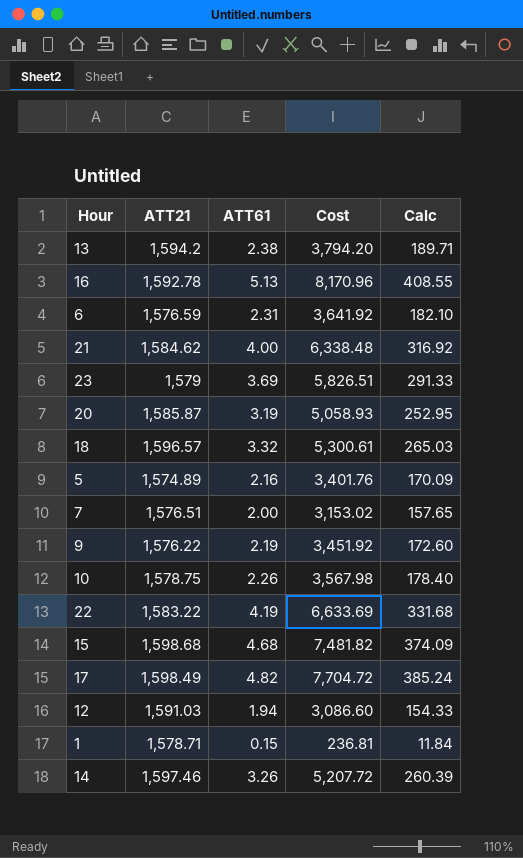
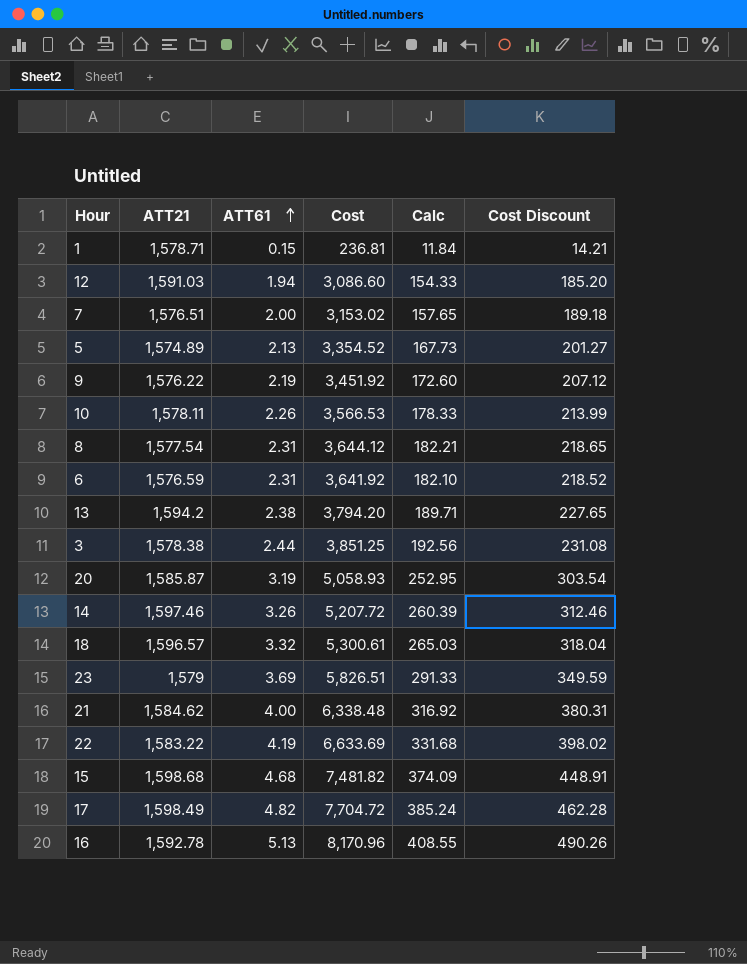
row order: none -> ATT61 ascending
column Cost Discount | formula: none -> [Cost] * 0.06
5 | ATT61: 2.16 -> 2.13
5 | Cost: 3,401.76 -> 3,354.52
5 | Calc: 170.09 -> 167.73
10 | ATT21: 1,578.75 -> 1,578.11
10 | Cost: 3,567.98 -> 3,566.53
10 | Calc: 178.40 -> 178.33
row 8: none -> 1,577.54 | 2.31 | 3,644.12 | 182.21 | 218.65
row 3: none -> 1,578.38 | 2.44 | 3,851.25 | 192.56 | 231.08

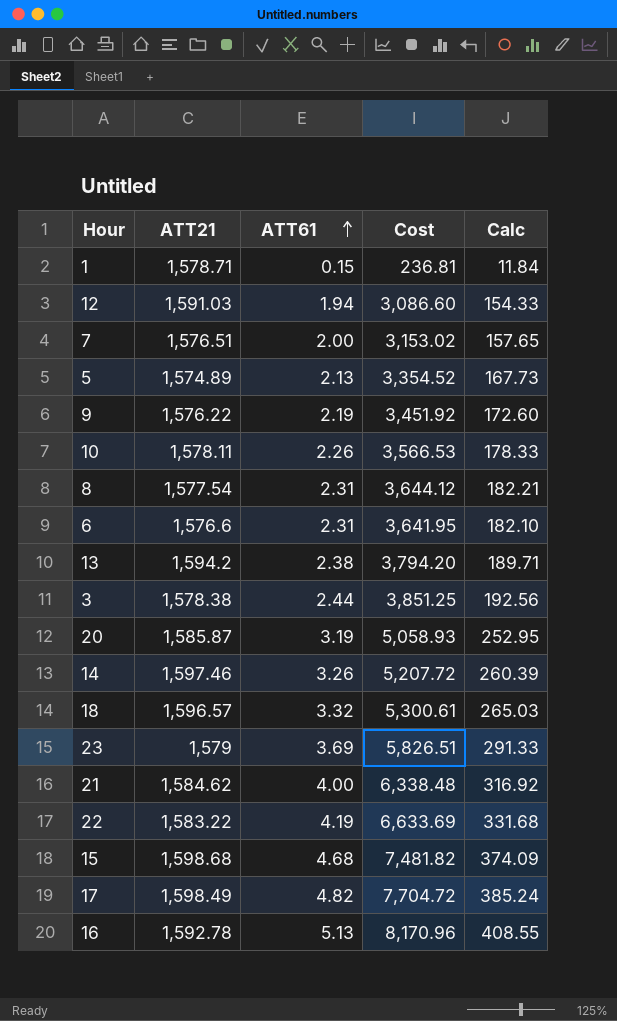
column Cost Discount | formula: [Cost] * 0.06 -> none
6 | ATT21: 1,576.59 -> 1,576.6
6 | Cost: 3,641.92 -> 3,641.95

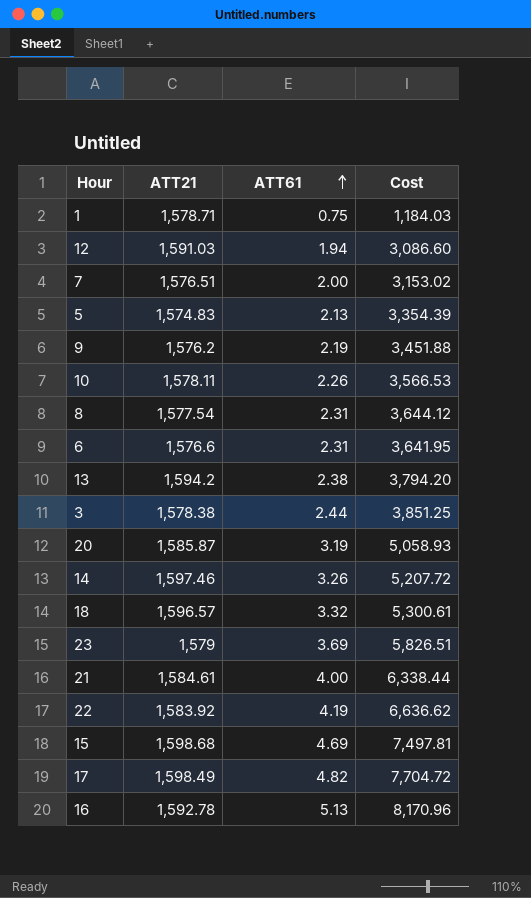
column Calc | formula: [Cost] * 0.05 -> none
1 | ATT61: 0.15 -> 0.75
1 | Cost: 236.81 -> 1,184.03
5 | ATT21: 1,574.89 -> 1,574.83
5 | Cost: 3,354.52 -> 3,354.39
9 | ATT21: 1,576.22 -> 1,576.2
9 | Cost: 3,451.92 -> 3,451.88
21 | ATT21: 1,584.62 -> 1,584.61
21 | Cost: 6,338.48 -> 6,338.44
22 | ATT21: 1,583.22 -> 1,583.92
22 | Cost: 6,633.69 -> 6,636.62
15 | ATT61: 4.68 -> 4.69
15 | Cost: 7,481.82 -> 7,497.81

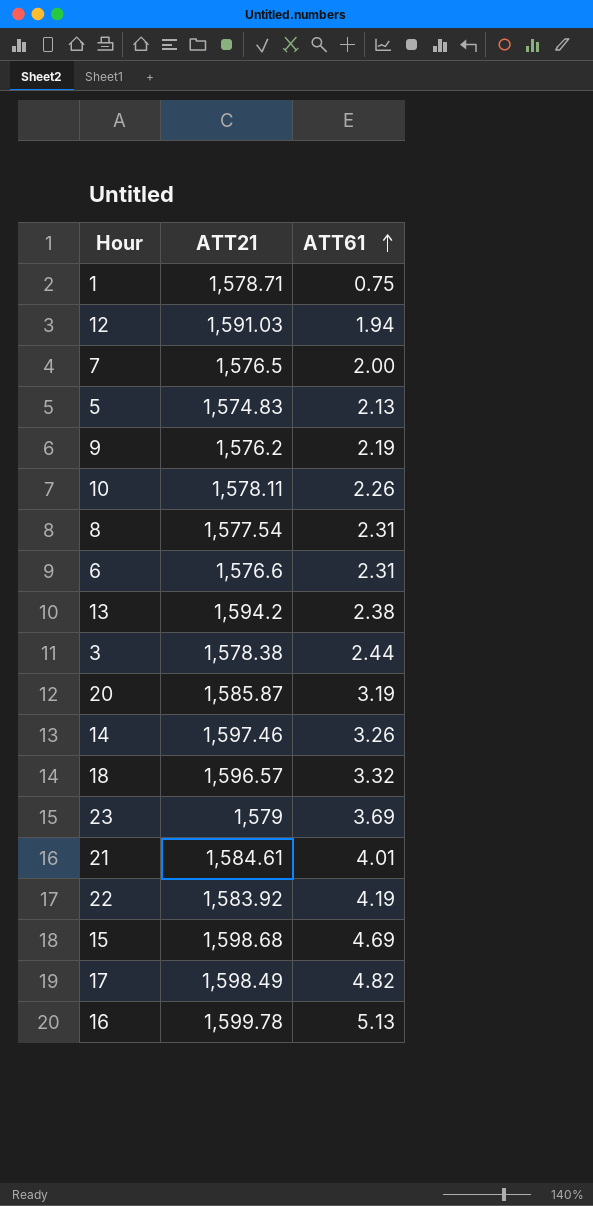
column Cost | formula: [ATT21] * [ATT61] -> none
7 | ATT21: 1,576.51 -> 1,576.5
21 | ATT61: 4.00 -> 4.01
16 | ATT21: 1,592.78 -> 1,599.78

